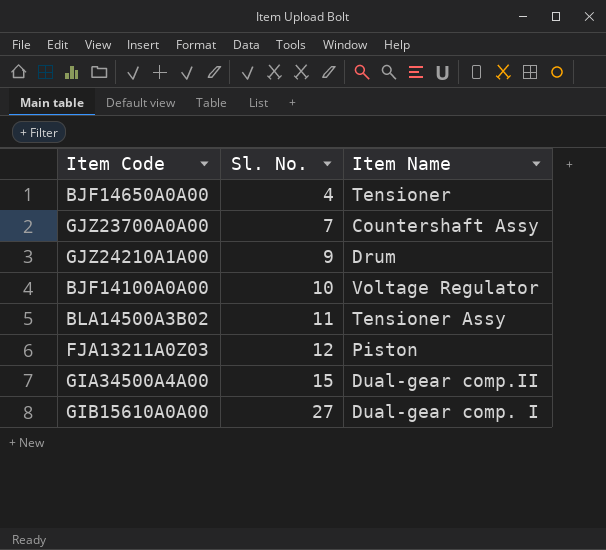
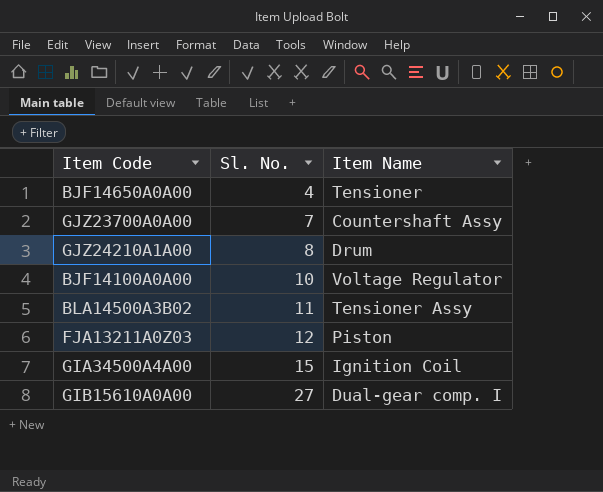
GJZ24210A1A00 | Sl. No.: 9 -> 8
GIA34500A4A00 | Item Name: Dual-gear comp.II -> Ignition Coil

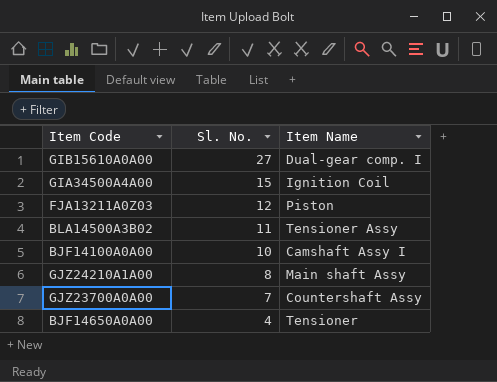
row order: Sl. No. ascending -> Sl. No. descending
BJF14100A0A00 | Item Name: Voltage Regulator -> Camshaft Assy I
GJZ24210A1A00 | Item Name: Drum -> Main shaft Assy

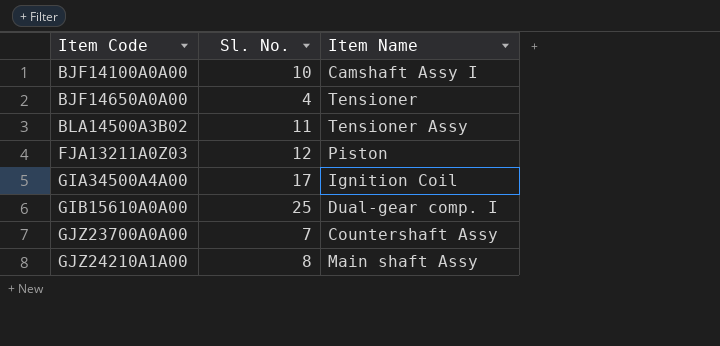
row order: Sl. No. descending -> Item Code ascending
GIA34500A4A00 | Sl. No.: 15 -> 17
GIB15610A0A00 | Sl. No.: 27 -> 25

